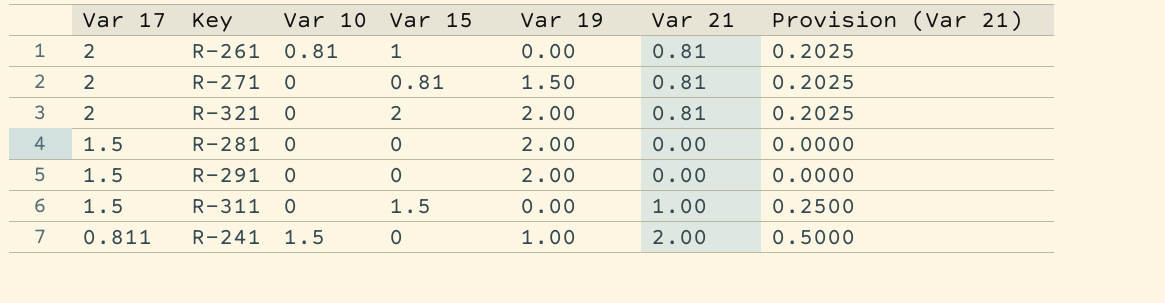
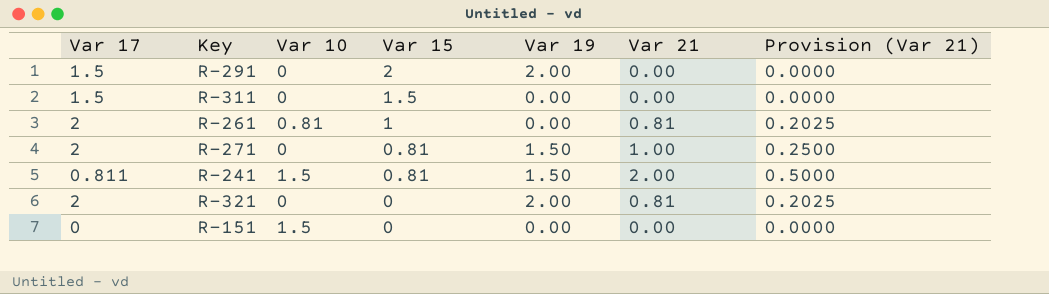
row order: Var 17 descending -> Var 15 descending
row R-281: 1.5 | 0 | 0 | 2.00 | 0.00 | 0.0000 -> none
R-291 | Var 15: 0 -> 2
R-311 | Var 21: 1.00 -> 0.00
R-311 | Provision (Var 21): 0.2500 -> 0.0000
R-271 | Var 21: 0.81 -> 1.00
R-271 | Provision (Var 21): 0.2025 -> 0.2500
R-241 | Var 15: 0 -> 0.81
R-241 | Var 19: 1.00 -> 1.50
R-321 | Var 15: 2 -> 0
row R-151: none -> 0 | 1.5 | 0 | 0.00 | 0.00 | 0.0000

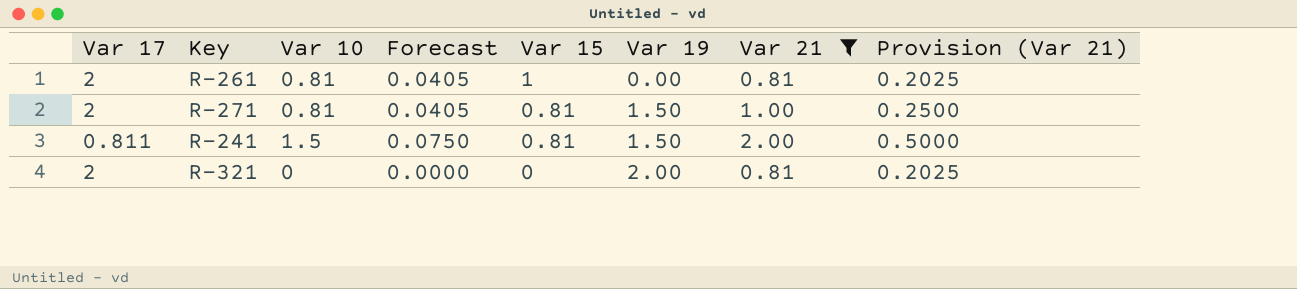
filter: none -> Var 21 != 0.00
column Forecast | formula: none -> [Var 10] * 0.05
R-271 | Var 10: 0 -> 0.81

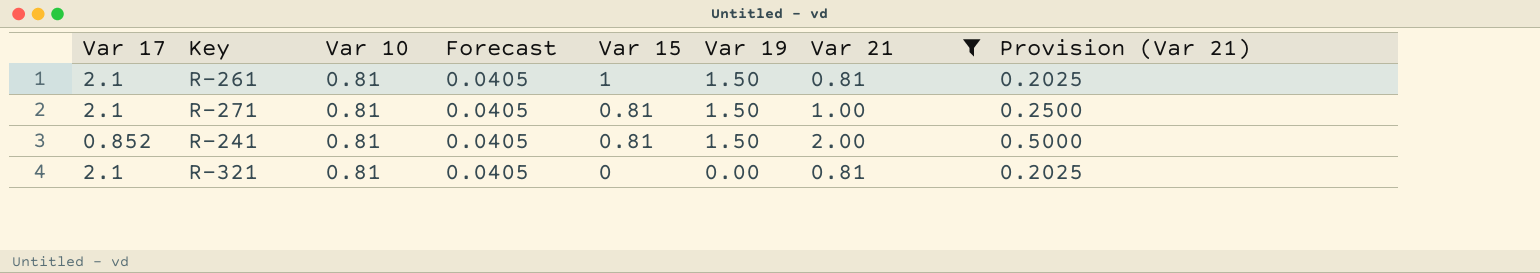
R-261 | Var 17: 2 -> 2.1
R-261 | Var 19: 0.00 -> 1.50
R-271 | Var 17: 2 -> 2.1
R-241 | Var 17: 0.811 -> 0.852
R-241 | Var 10: 1.5 -> 0.81
R-241 | Forecast: 0.0750 -> 0.0405
R-321 | Var 17: 2 -> 2.1
R-321 | Var 10: 0 -> 0.81
R-321 | Forecast: 0.0000 -> 0.0405
R-321 | Var 19: 2.00 -> 0.00

